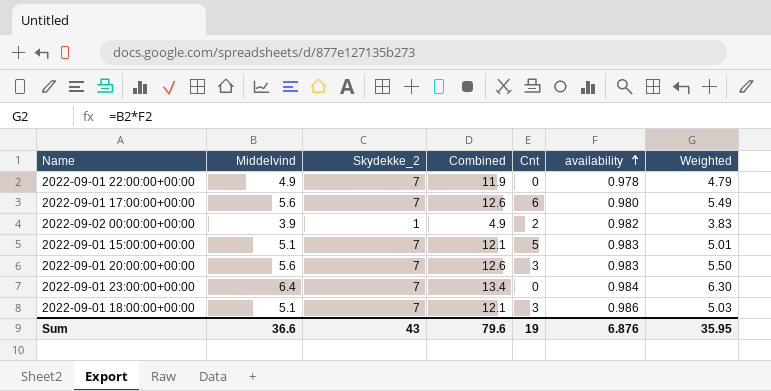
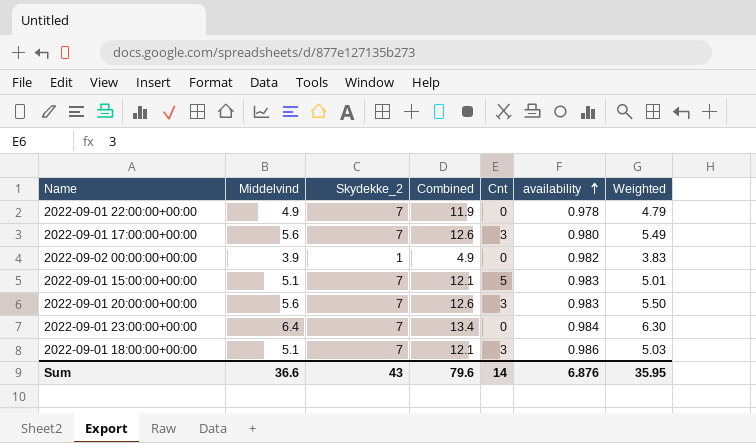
2022-09-01 17:00:00+00:00 | Cnt: 6 -> 3
2022-09-02 00:00:00+00:00 | Cnt: 2 -> 0
Sum | Cnt: 19 -> 14

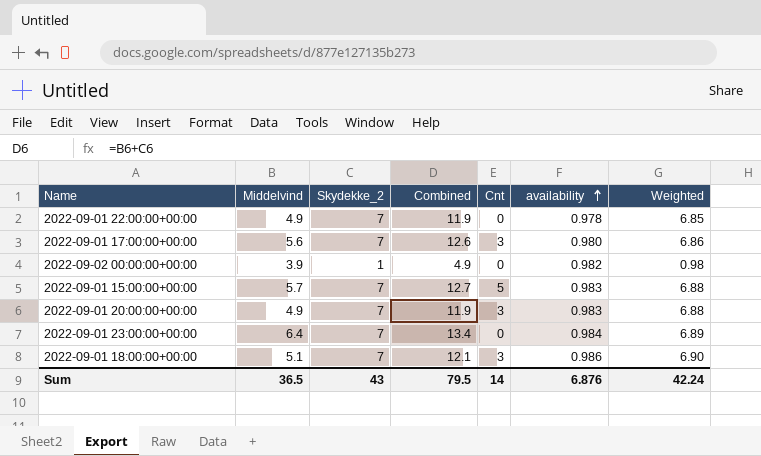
column Weighted | formula: [Middelvind] * [availability] -> [Skydekke_2] * [availability]
2022-09-01 15:00:00+00:00 | Middelvind: 5.1 -> 5.7
2022-09-01 15:00:00+00:00 | Combined: 12.1 -> 12.7
2022-09-01 20:00:00+00:00 | Middelvind: 5.6 -> 4.9
2022-09-01 20:00:00+00:00 | Combined: 12.6 -> 11.9
Sum | Middelvind: 36.6 -> 36.5
Sum | Combined: 79.6 -> 79.5
Sum | Weighted: 35.95 -> 42.24

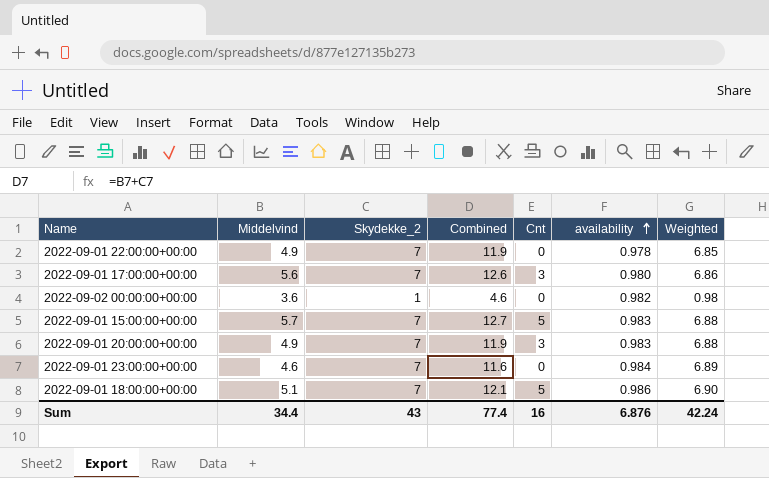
2022-09-02 00:00:00+00:00 | Middelvind: 3.9 -> 3.6
2022-09-02 00:00:00+00:00 | Combined: 4.9 -> 4.6
2022-09-01 23:00:00+00:00 | Middelvind: 6.4 -> 4.6
2022-09-01 23:00:00+00:00 | Combined: 13.4 -> 11.6
2022-09-01 18:00:00+00:00 | Cnt: 3 -> 5
Sum | Middelvind: 36.5 -> 34.4
Sum | Combined: 79.5 -> 77.4
Sum | Cnt: 14 -> 16

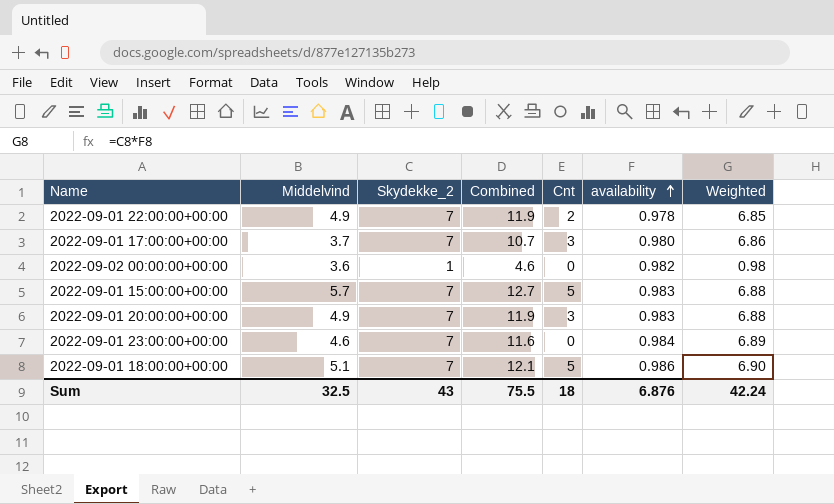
2022-09-01 22:00:00+00:00 | Cnt: 0 -> 2
2022-09-01 17:00:00+00:00 | Middelvind: 5.6 -> 3.7
2022-09-01 17:00:00+00:00 | Combined: 12.6 -> 10.7
Sum | Middelvind: 34.4 -> 32.5
Sum | Combined: 77.4 -> 75.5
Sum | Cnt: 16 -> 18

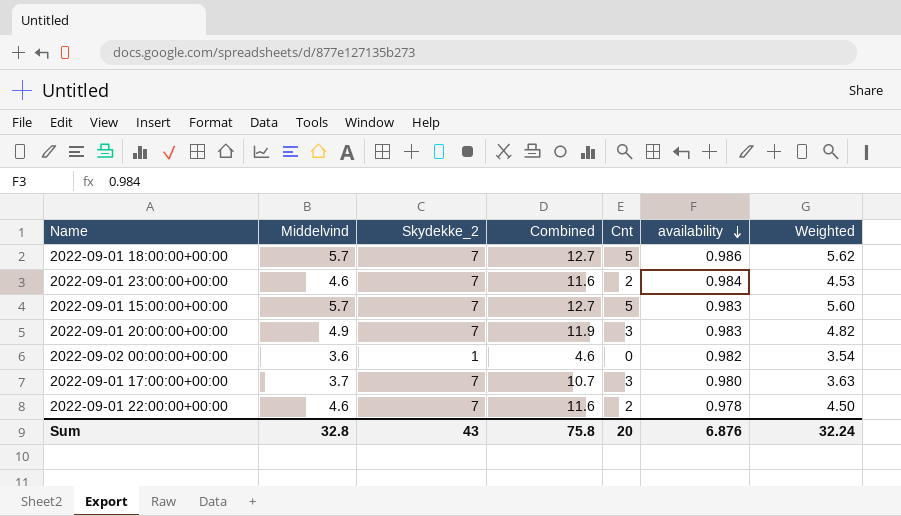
row order: availability ascending -> availability descending
column Weighted | formula: [Skydekke_2] * [availability] -> [Middelvind] * [availability]
2022-09-01 18:00:00+00:00 | Middelvind: 5.1 -> 5.7
2022-09-01 18:00:00+00:00 | Combined: 12.1 -> 12.7
2022-09-01 23:00:00+00:00 | Cnt: 0 -> 2
2022-09-01 22:00:00+00:00 | Middelvind: 4.9 -> 4.6
2022-09-01 22:00:00+00:00 | Combined: 11.9 -> 11.6
Sum | Middelvind: 32.5 -> 32.8
Sum | Combined: 75.5 -> 75.8
Sum | Cnt: 18 -> 20
Sum | Weighted: 42.24 -> 32.24

